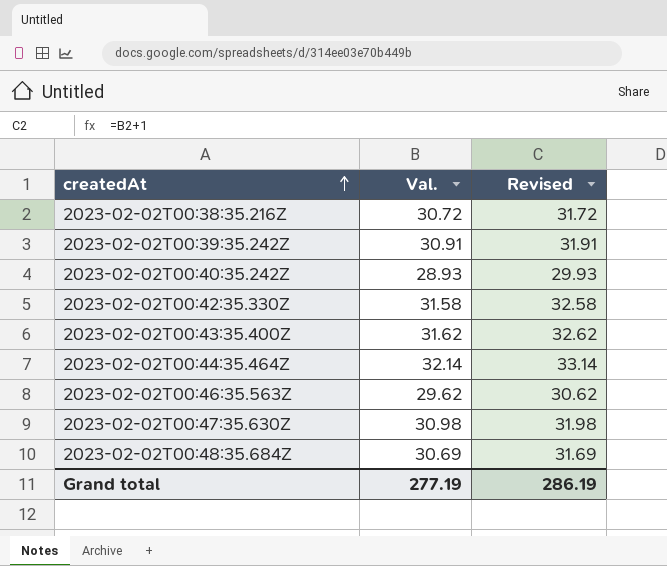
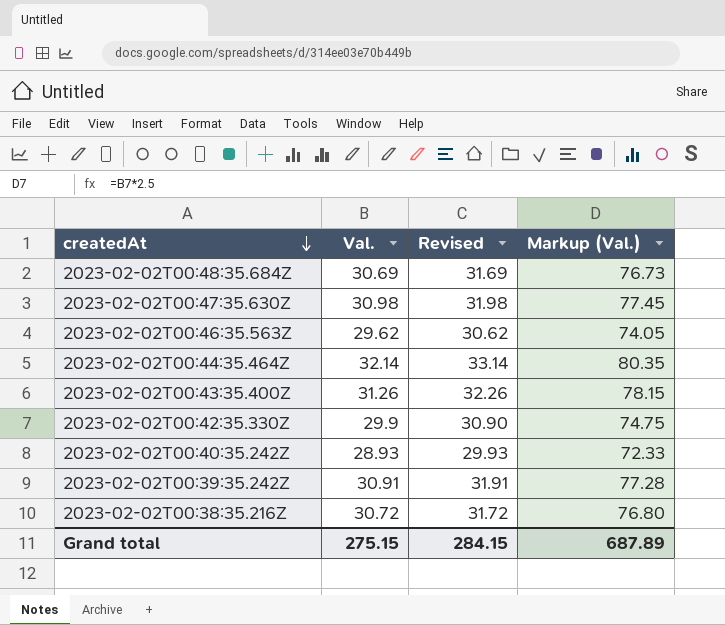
row order: createdAt ascending -> createdAt descending
column Markup (Val.) | formula: none -> [Val.] * 2.5
2023-02-02T00:43:35.400Z | Val.: 31.62 -> 31.26
2023-02-02T00:43:35.400Z | Revised: 32.62 -> 32.26
2023-02-02T00:42:35.330Z | Val.: 31.58 -> 29.9
2023-02-02T00:42:35.330Z | Revised: 32.58 -> 30.90
Grand total | Val.: 277.19 -> 275.15
Grand total | Revised: 286.19 -> 284.15

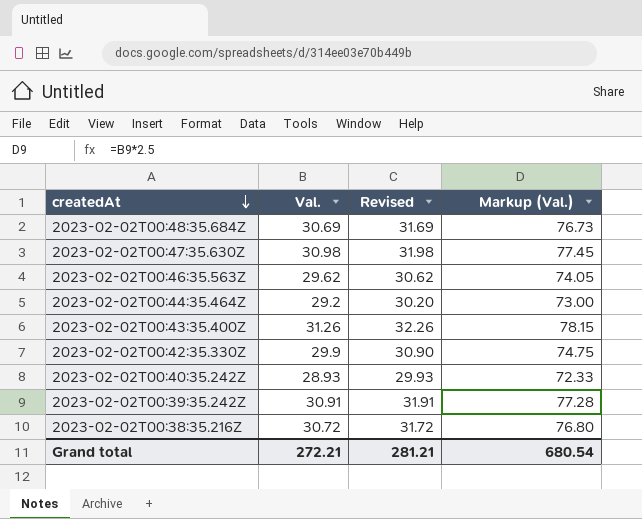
2023-02-02T00:44:35.464Z | Val.: 32.14 -> 29.2
2023-02-02T00:44:35.464Z | Revised: 33.14 -> 30.20
2023-02-02T00:44:35.464Z | Markup (Val.): 80.35 -> 73.00
Grand total | Val.: 275.15 -> 272.21
Grand total | Revised: 284.15 -> 281.21
Grand total | Markup (Val.): 687.89 -> 680.54

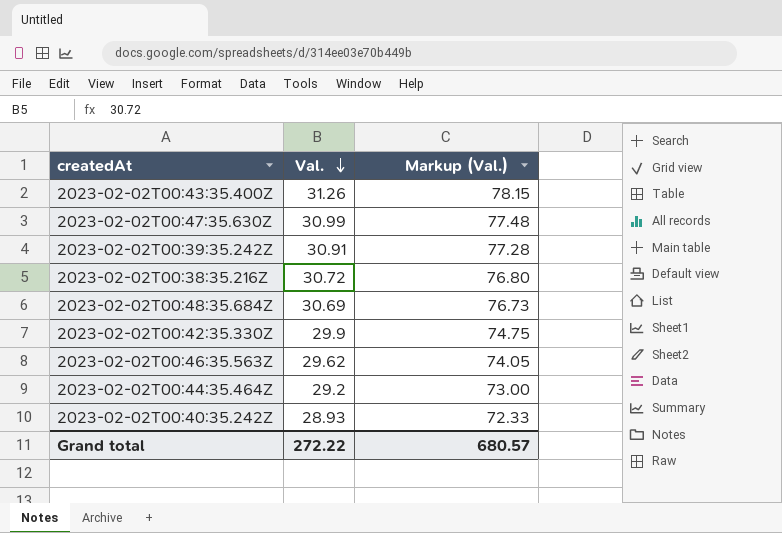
row order: createdAt descending -> Val. descending
column Revised | formula: [Val.] + 1 -> none
2023-02-02T00:47:35.630Z | Val.: 30.98 -> 30.99
2023-02-02T00:47:35.630Z | Markup (Val.): 77.45 -> 77.48
Grand total | Val.: 272.21 -> 272.22
Grand total | Markup (Val.): 680.54 -> 680.57

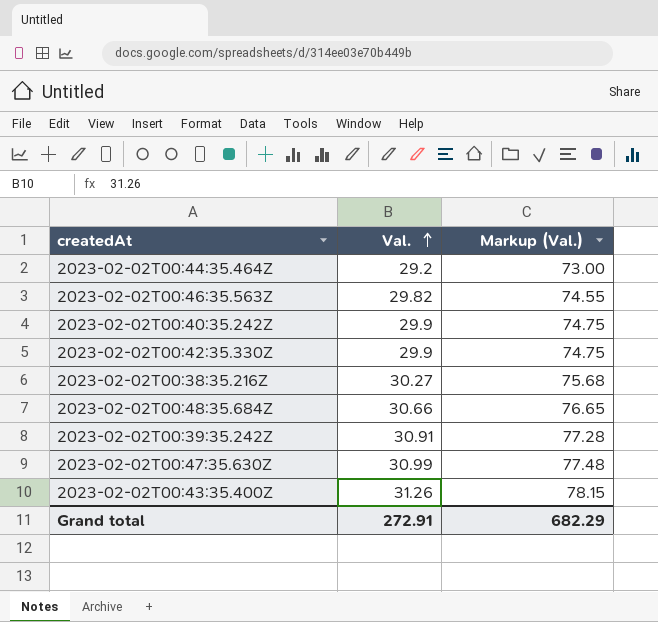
row order: Val. descending -> Val. ascending
2023-02-02T00:46:35.563Z | Val.: 29.62 -> 29.82
2023-02-02T00:46:35.563Z | Markup (Val.): 74.05 -> 74.55
2023-02-02T00:40:35.242Z | Val.: 28.93 -> 29.9
2023-02-02T00:40:35.242Z | Markup (Val.): 72.33 -> 74.75
2023-02-02T00:38:35.216Z | Val.: 30.72 -> 30.27
2023-02-02T00:38:35.216Z | Markup (Val.): 76.80 -> 75.68
2023-02-02T00:48:35.684Z | Val.: 30.69 -> 30.66
2023-02-02T00:48:35.684Z | Markup (Val.): 76.73 -> 76.65
Grand total | Val.: 272.22 -> 272.91
Grand total | Markup (Val.): 680.57 -> 682.29

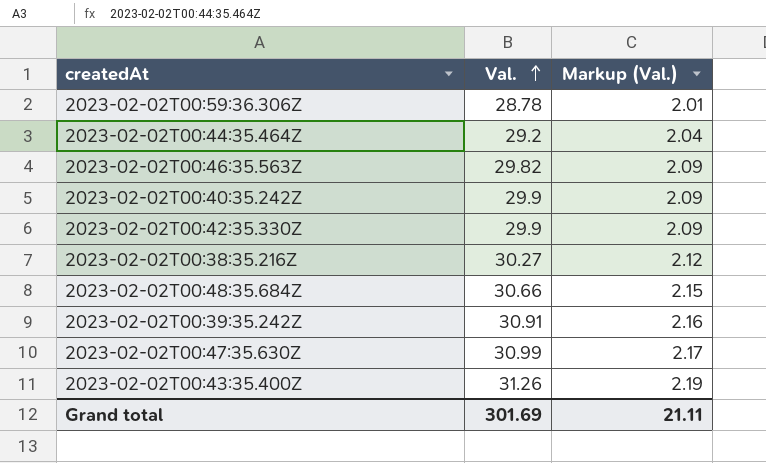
column Markup (Val.) | formula: [Val.] * 2.5 -> [Val.] * 0.07
row 2023-02-02T00:59:36.306Z: none -> 28.78 | 2.01
Grand total | Val.: 272.91 -> 301.69
Grand total | Markup (Val.): 682.29 -> 21.11

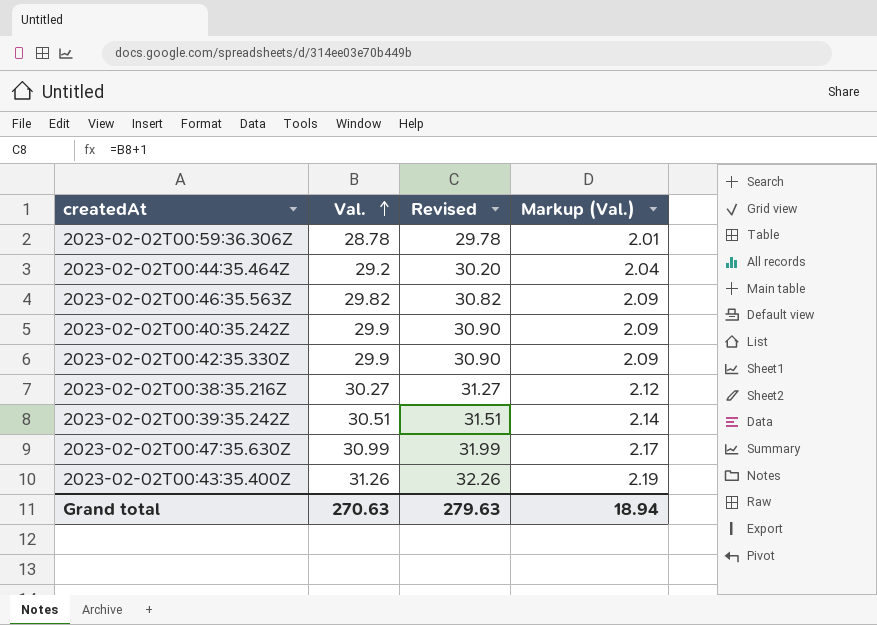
column Revised | formula: none -> [Val.] + 1
row 2023-02-02T00:48:35.684Z: 30.66 | 2.15 -> none
2023-02-02T00:39:35.242Z | Val.: 30.91 -> 30.51
2023-02-02T00:39:35.242Z | Markup (Val.): 2.16 -> 2.14
Grand total | Val.: 301.69 -> 270.63
Grand total | Markup (Val.): 21.11 -> 18.94

